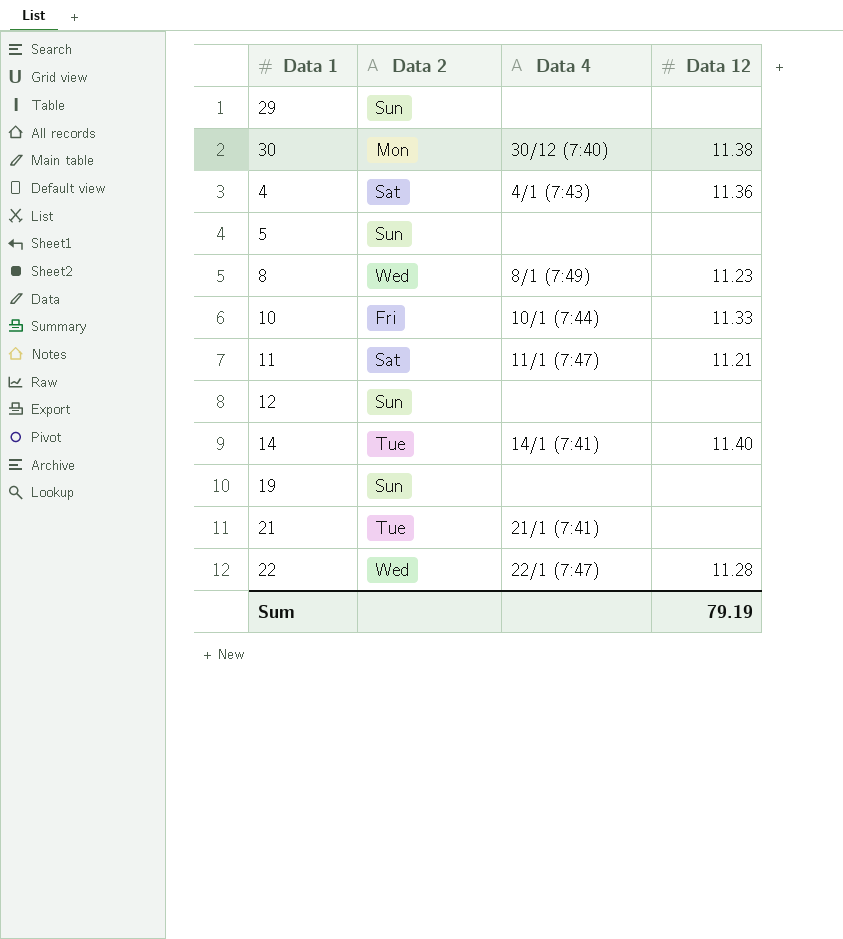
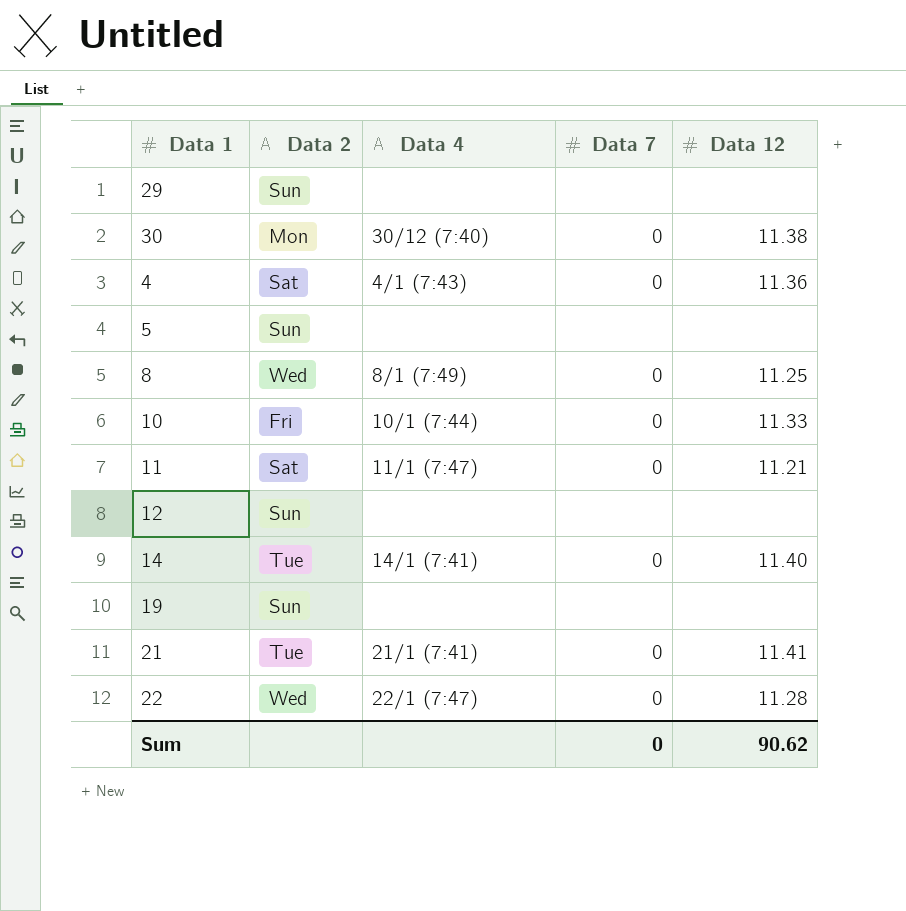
column Data 7 | position: none -> 4
8 | Data 12: 11.23 -> 11.25
21 | Data 12: none -> 11.41
Sum | Data 12: 79.19 -> 90.62

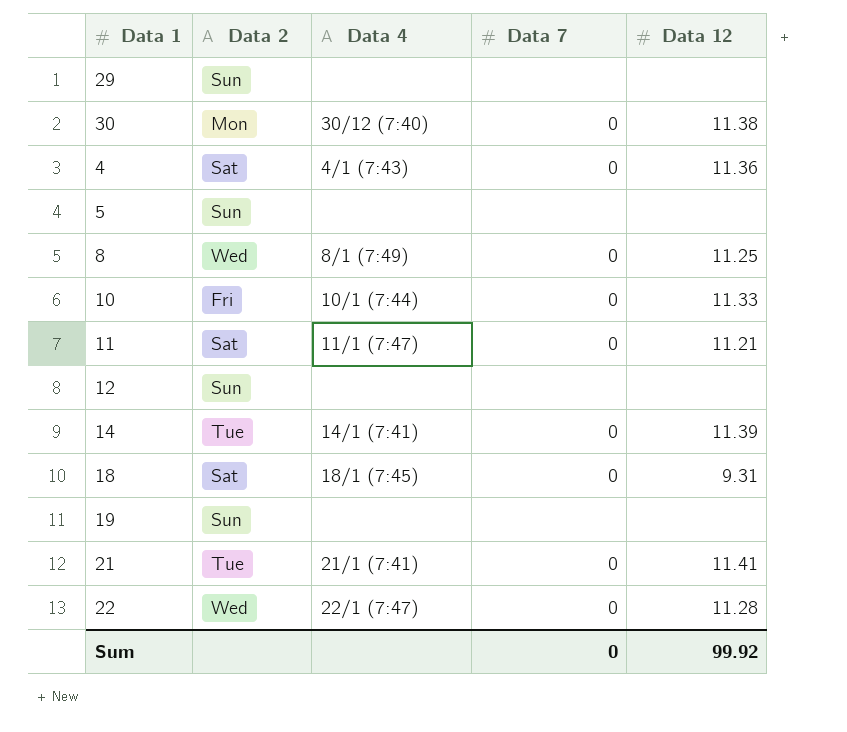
14 | Data 12: 11.40 -> 11.39
row 18: none -> Sat | 18/1 (7:45) | 0 | 9.31
Sum | Data 12: 90.62 -> 99.92

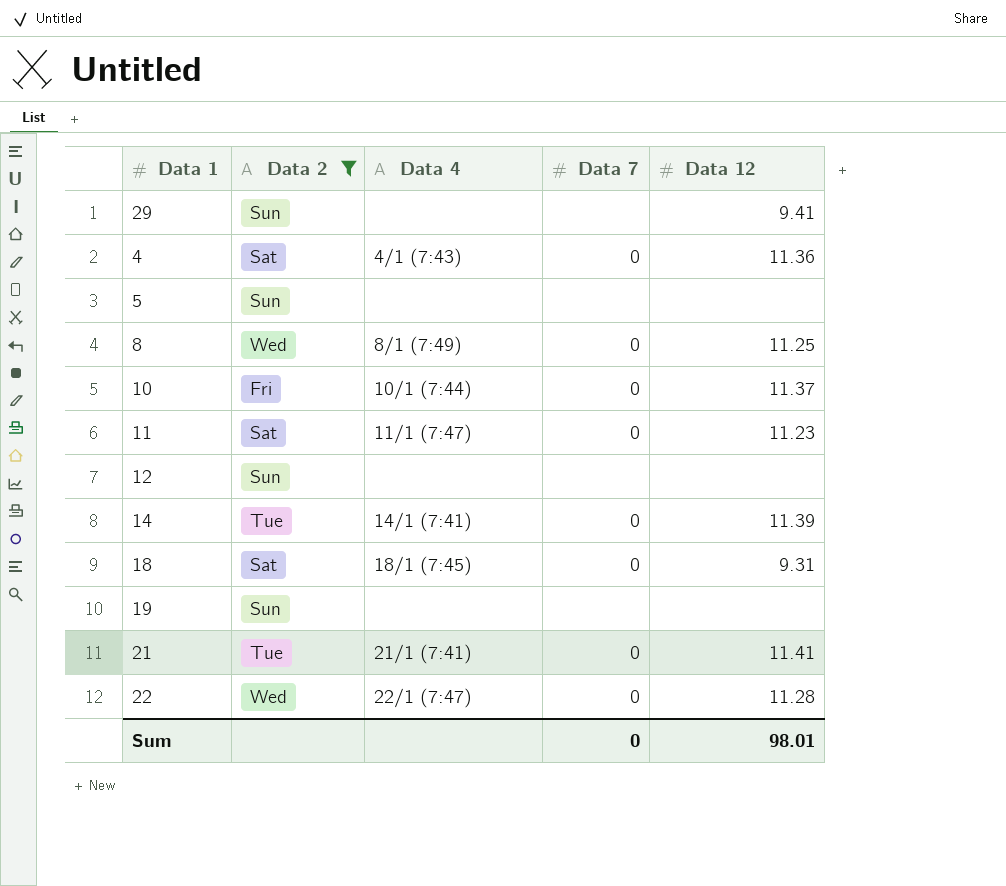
filter: none -> Data 2 != Mon
29 | Data 12: none -> 9.41
10 | Data 12: 11.33 -> 11.37
11 | Data 12: 11.21 -> 11.23
Sum | Data 12: 99.92 -> 98.01

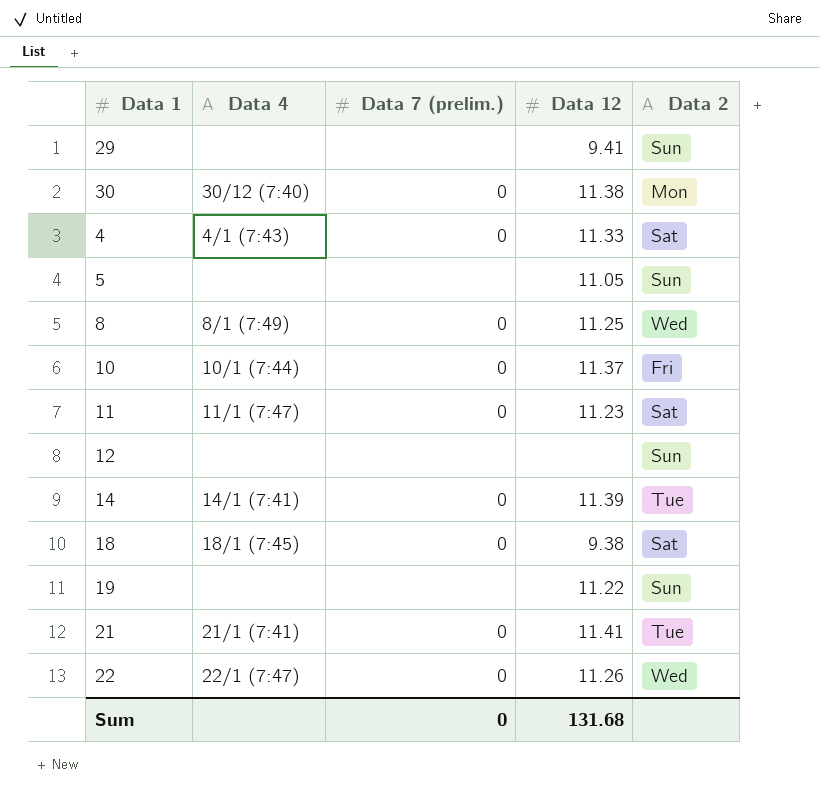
filter: Data 2 != Mon -> none
column name: Data 7 -> Data 7 (prelim.)
column Data 2 | position: 2 -> 5
4 | Data 12: 11.36 -> 11.33
5 | Data 12: none -> 11.05
18 | Data 12: 9.31 -> 9.38
19 | Data 12: none -> 11.22
22 | Data 12: 11.28 -> 11.26
Sum | Data 12: 98.01 -> 131.68

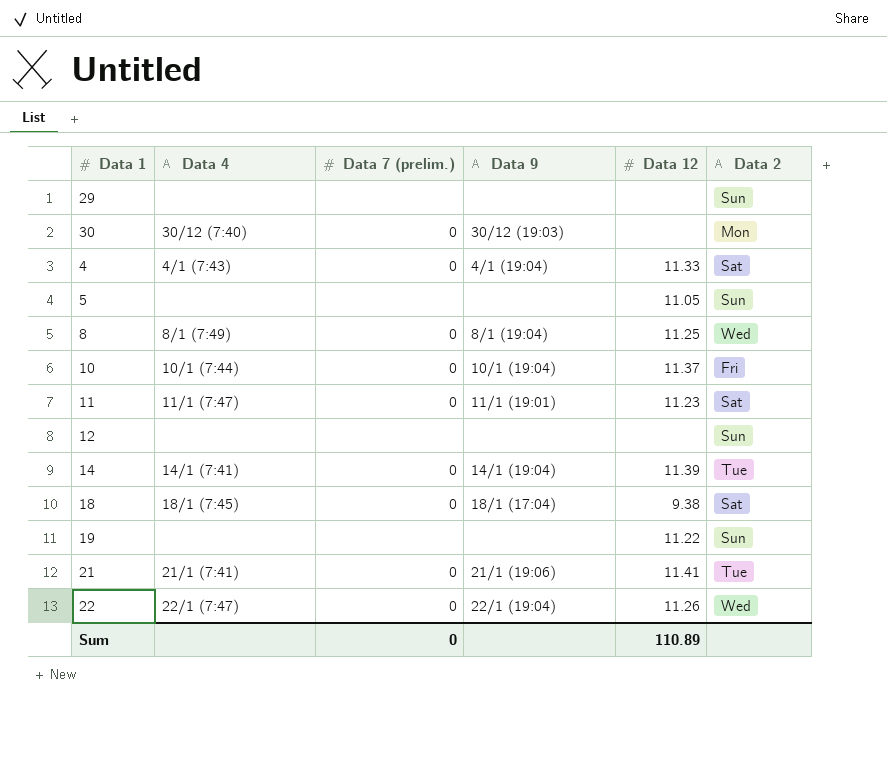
column Data 9 | position: none -> 4
29 | Data 12: 9.41 -> none
30 | Data 12: 11.38 -> none
Sum | Data 12: 131.68 -> 110.89

